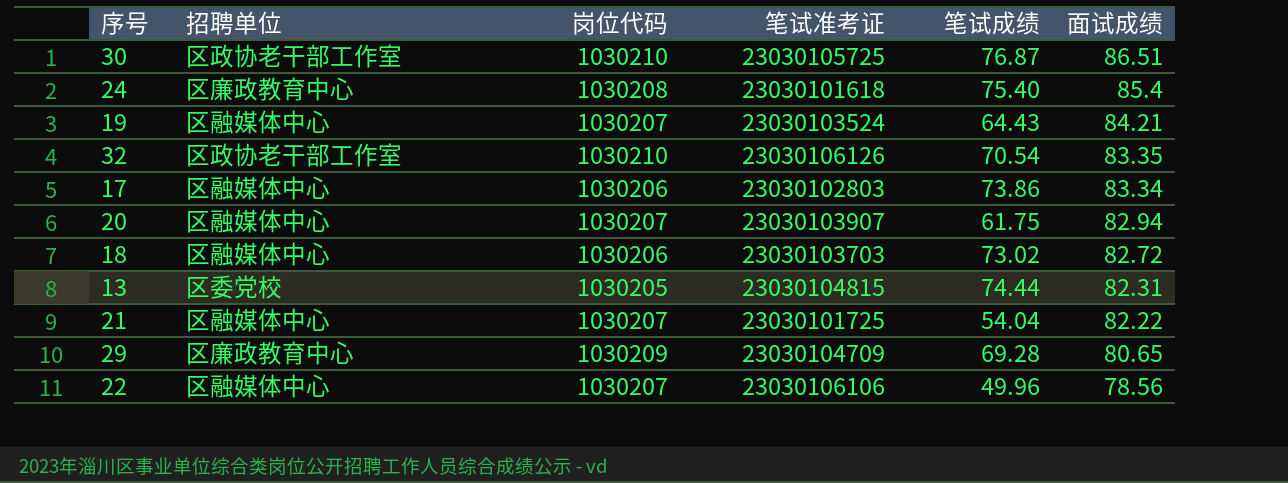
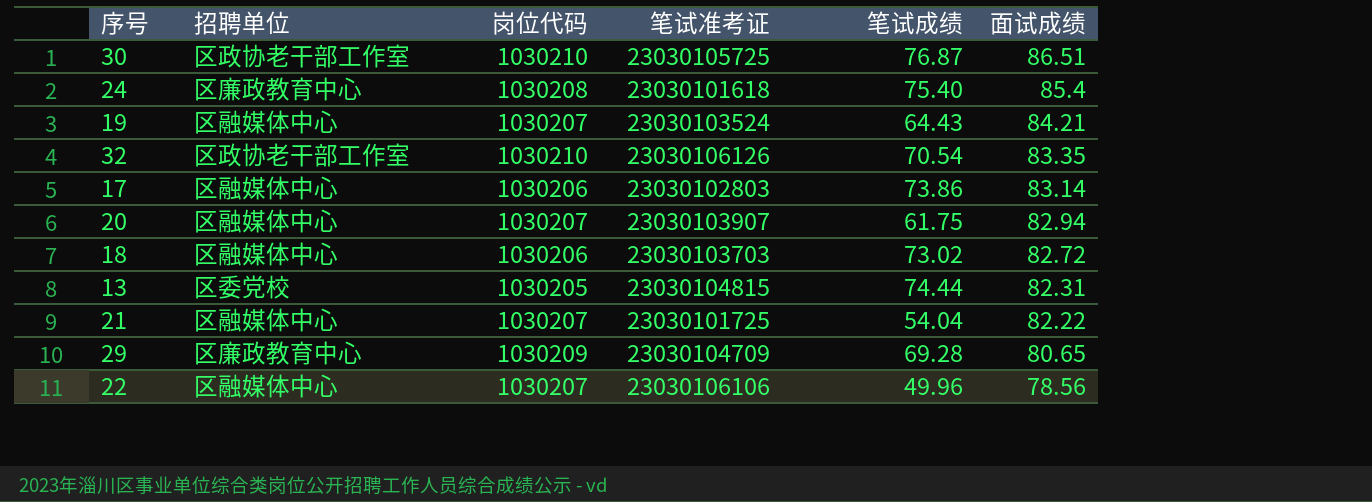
17 | 面试成绩: 83.34 -> 83.14

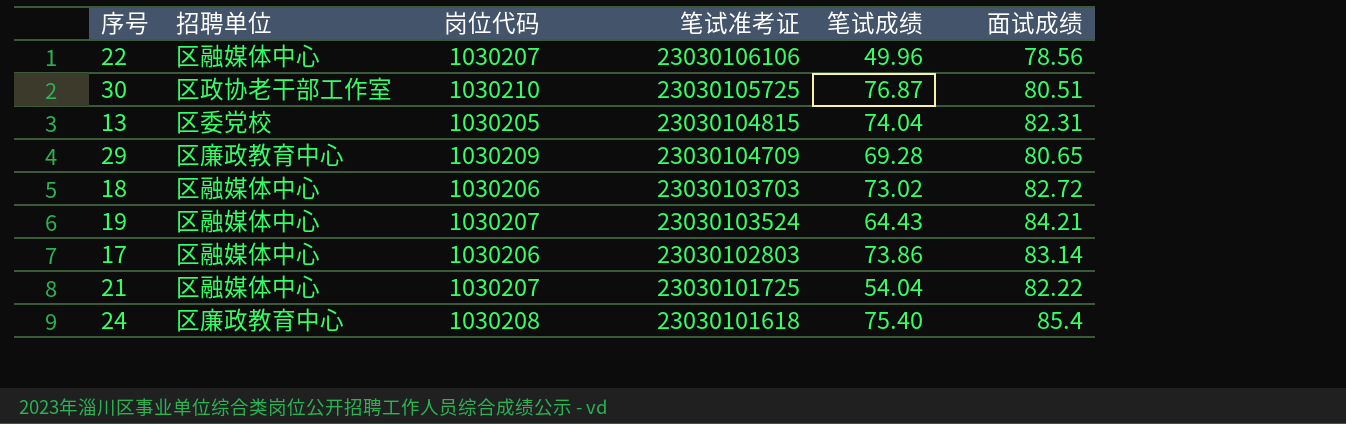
row order: 面试成绩 descending -> 笔试准考证 descending
row 32: 区政协老干部工作室 | 1030210 | 23030106126 | 70.54 | 83.35 -> none
row 20: 区融媒体中心 | 1030207 | 23030103907 | 61.75 | 82.94 -> none
30 | 面试成绩: 86.51 -> 80.51
13 | 笔试成绩: 74.44 -> 74.04

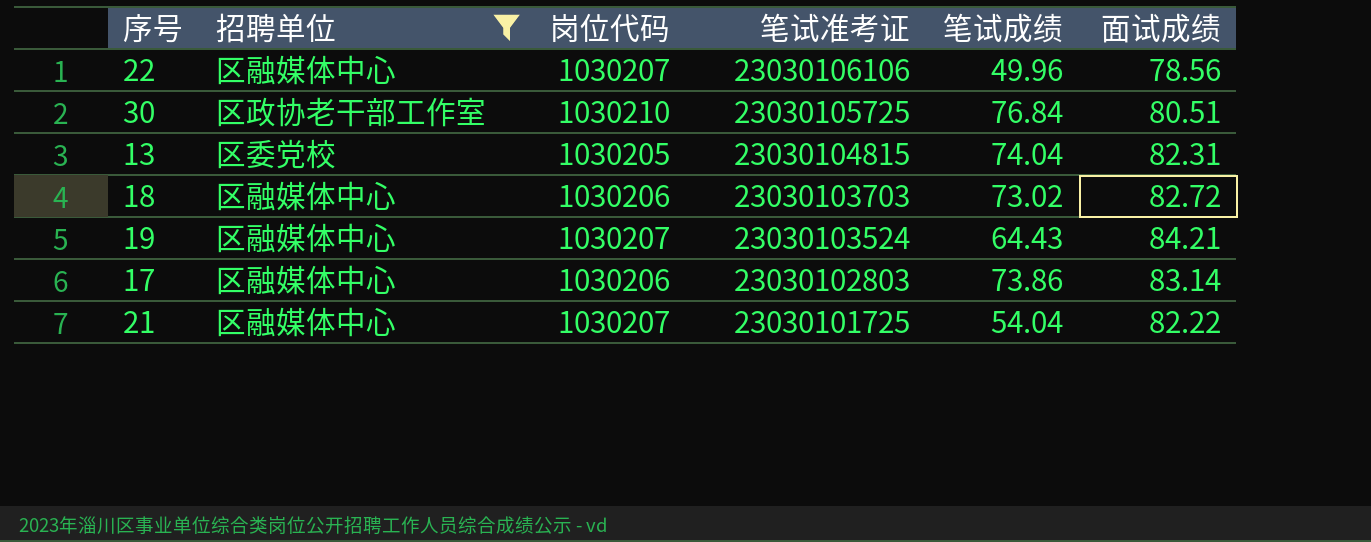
filter: none -> 招聘单位 != 区廉政教育中心
30 | 笔试成绩: 76.87 -> 76.84

